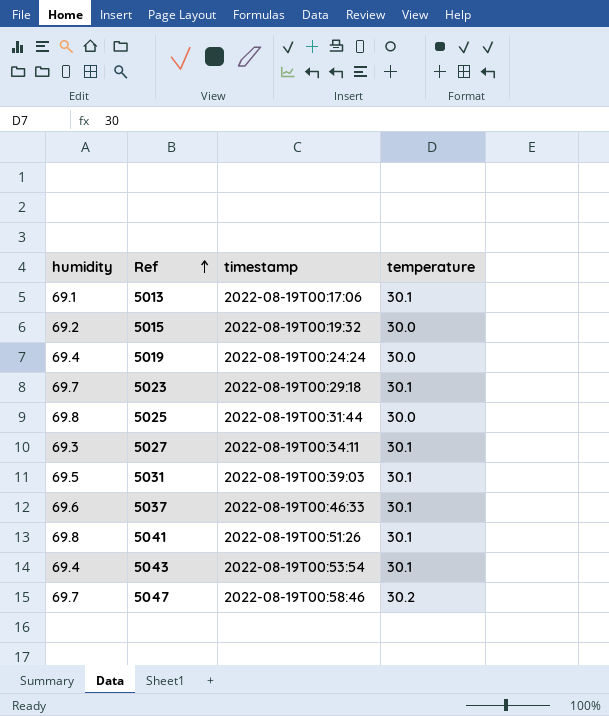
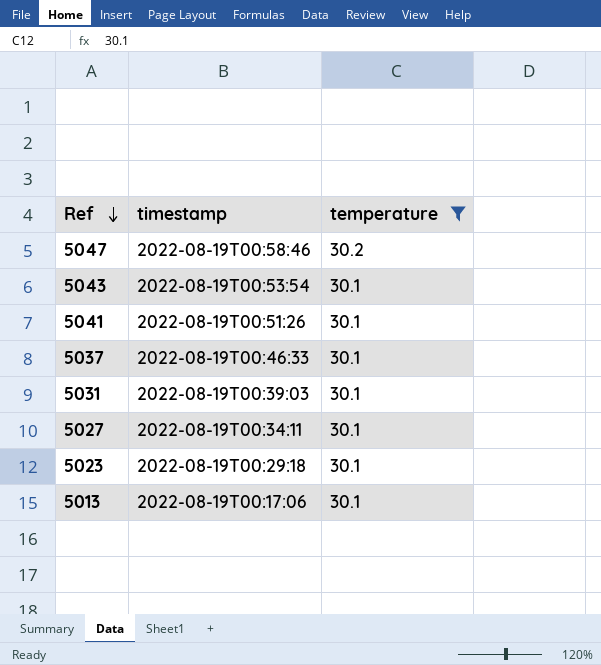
filter: none -> temperature != 30.0
row order: Ref ascending -> Ref descending
column humidity | position: 1 -> none

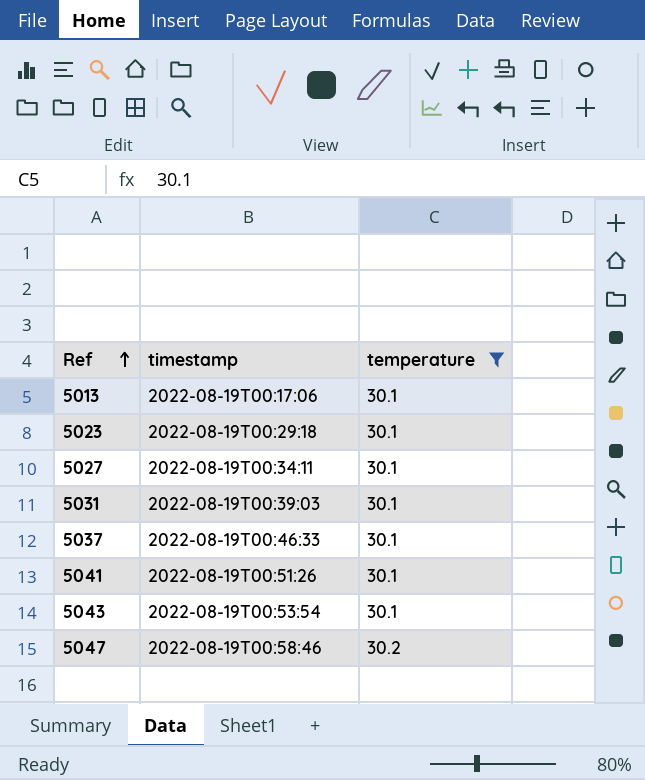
row order: Ref descending -> Ref ascending

